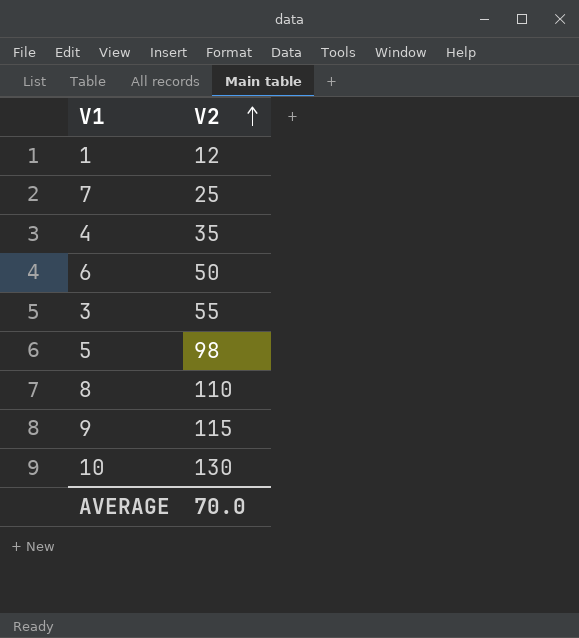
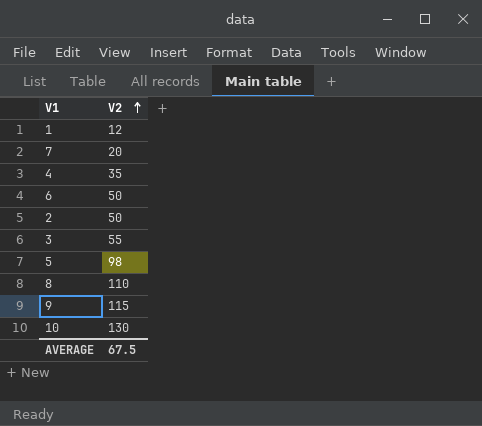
7 | V2: 25 -> 20
row 2: none -> 50
AVERAGE | V2: 70.0 -> 67.5

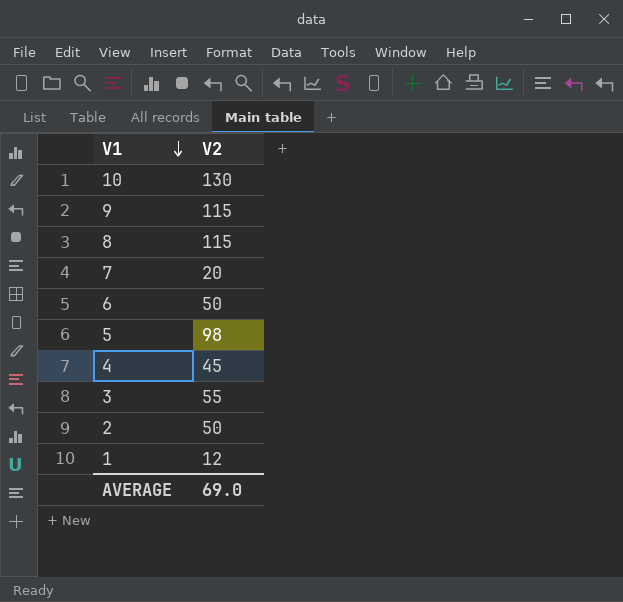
row order: V2 ascending -> V1 descending
8 | V2: 110 -> 115
4 | V2: 35 -> 45
AVERAGE | V2: 67.5 -> 69.0

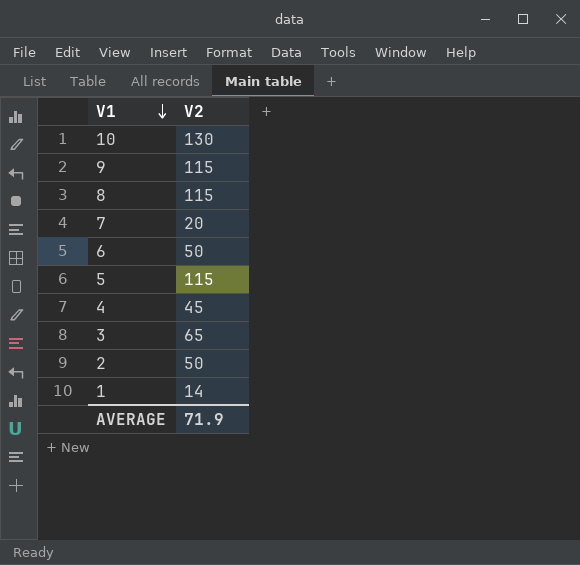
5 | V2: 98 -> 115
3 | V2: 55 -> 65
1 | V2: 12 -> 14
AVERAGE | V2: 69.0 -> 71.9

